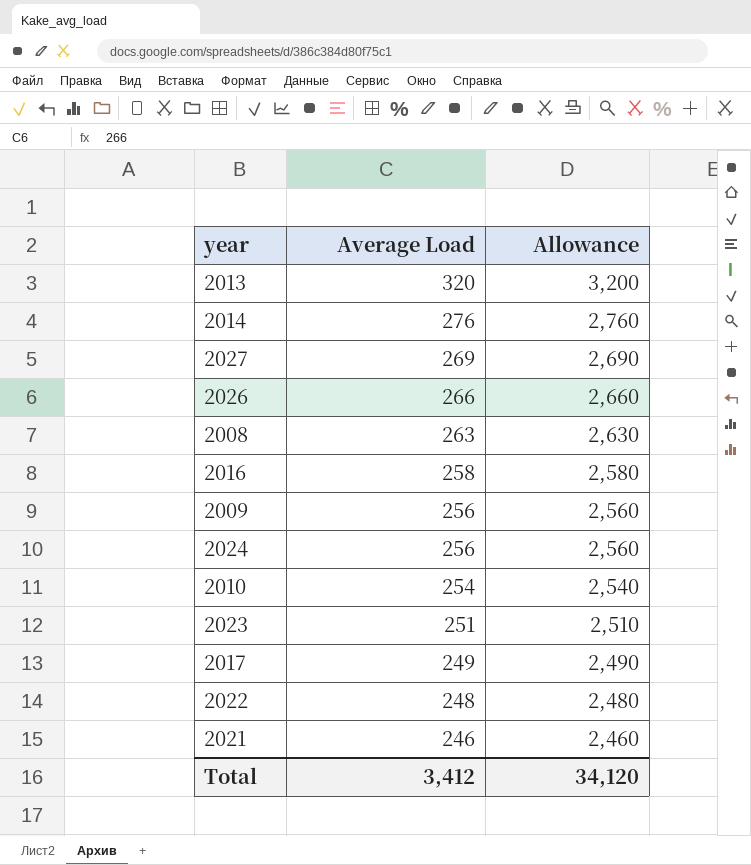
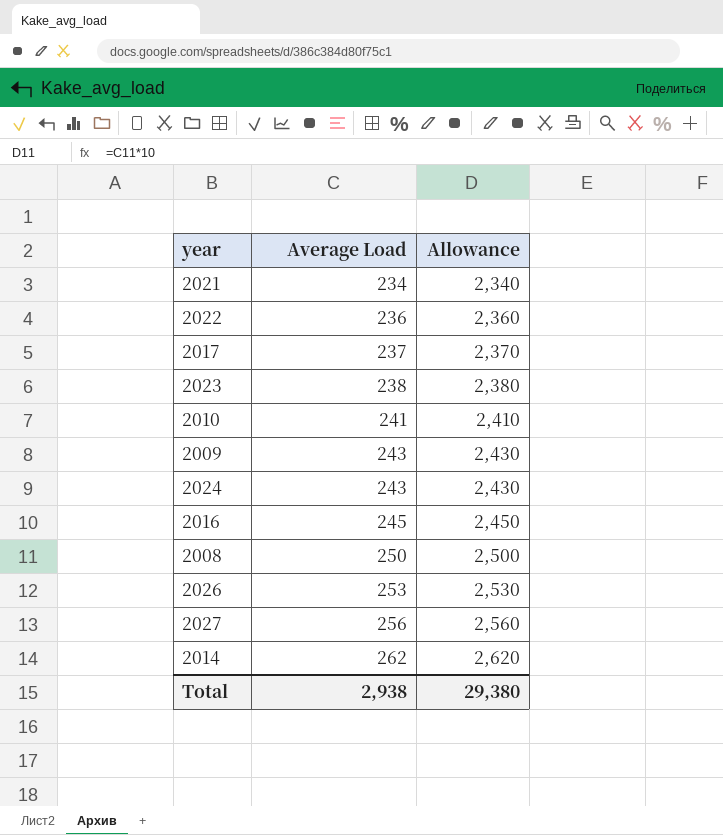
row order: Average Load descending -> Average Load ascending
row 2013: 320 | 3,200 -> none
2021 | Average Load: 246 -> 234
2021 | Allowance: 2,460 -> 2,340
2022 | Average Load: 248 -> 236
2022 | Allowance: 2,480 -> 2,360
2017 | Average Load: 249 -> 237
2017 | Allowance: 2,490 -> 2,370
2023 | Average Load: 251 -> 238
2023 | Allowance: 2,510 -> 2,380
2010 | Average Load: 254 -> 241
2010 | Allowance: 2,540 -> 2,410
2009 | Average Load: 256 -> 243
2009 | Allowance: 2,560 -> 2,430
2024 | Average Load: 256 -> 243
2024 | Allowance: 2,560 -> 2,430
2016 | Average Load: 258 -> 245
2016 | Allowance: 2,580 -> 2,450
2008 | Average Load: 263 -> 250
2008 | Allowance: 2,630 -> 2,500
2026 | Average Load: 266 -> 253
2026 | Allowance: 2,660 -> 2,530
2027 | Average Load: 269 -> 256
2027 | Allowance: 2,690 -> 2,560
2014 | Average Load: 276 -> 262
2014 | Allowance: 2,760 -> 2,620
Total | Average Load: 3,412 -> 2,938
Total | Allowance: 34,120 -> 29,380

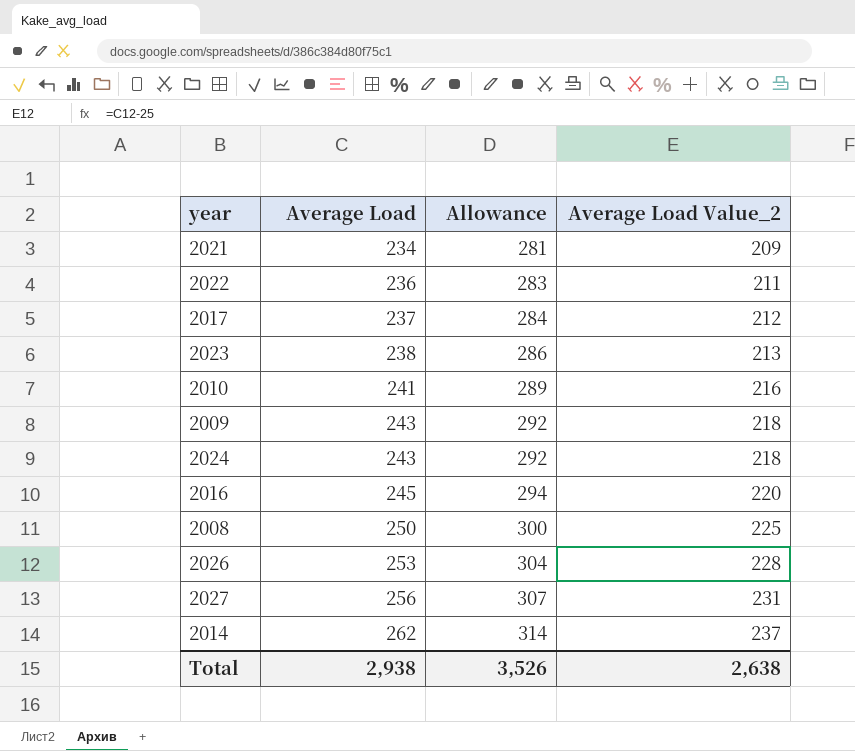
column Allowance | formula: [Average Load] * 10 -> [Average Load] * 1.2
column Average Load Value_2 | formula: none -> [Average Load] - 25
Total | Allowance: 29,380 -> 3,526

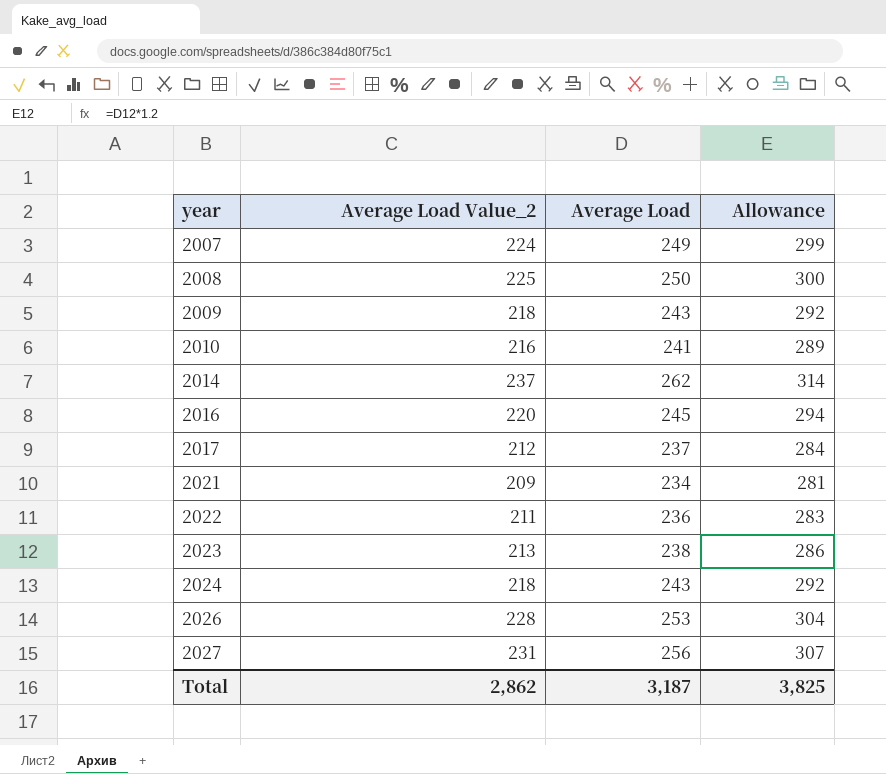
row order: Average Load ascending -> year ascending
column Average Load Value_2 | position: 4 -> 2
row 2007: none -> 224 | 249 | 299
Total | Average Load Value_2: 2,638 -> 2,862
Total | Average Load: 2,938 -> 3,187
Total | Allowance: 3,526 -> 3,825

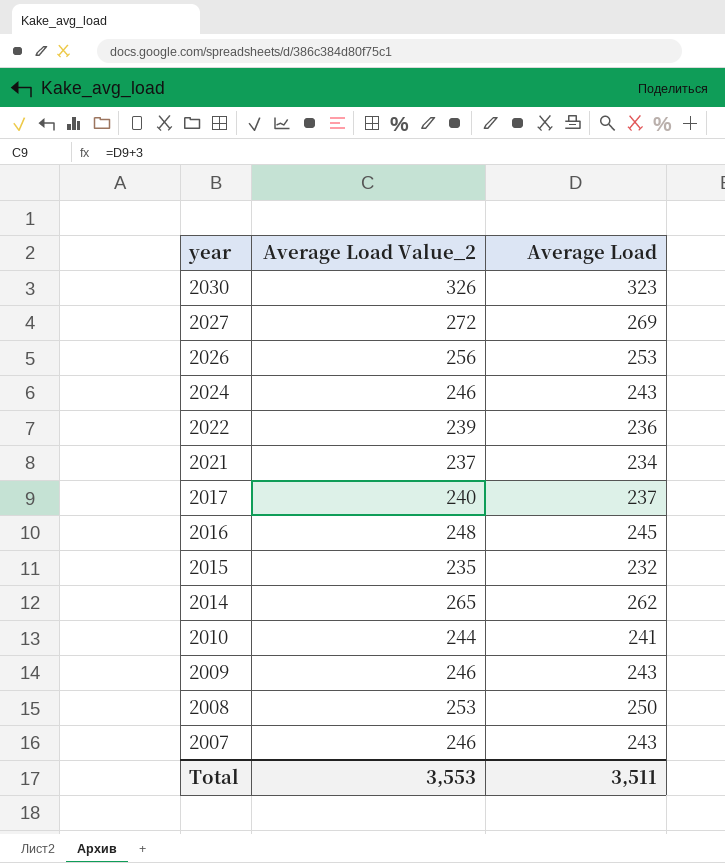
row order: year ascending -> year descending
column Allowance | formula: [Average Load] * 1.2 -> none
column Average Load Value_2 | formula: [Average Load] - 25 -> [Average Load] + 3
row 2023: 213 | 238 | 286 -> none
row 2030: none -> 326 | 323
2027 | Average Load: 256 -> 269
row 2015: none -> 235 | 232
2007 | Average Load: 249 -> 243
Total | Average Load Value_2: 2,862 -> 3,553
Total | Average Load: 3,187 -> 3,511

